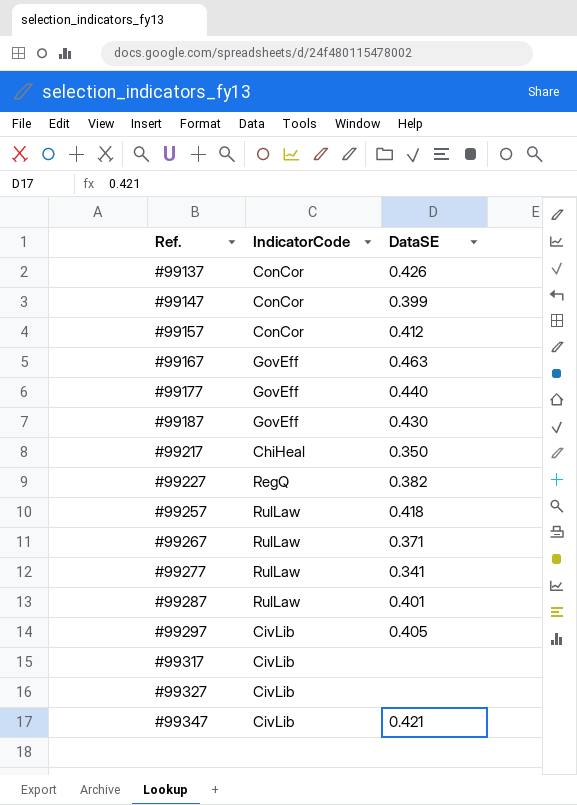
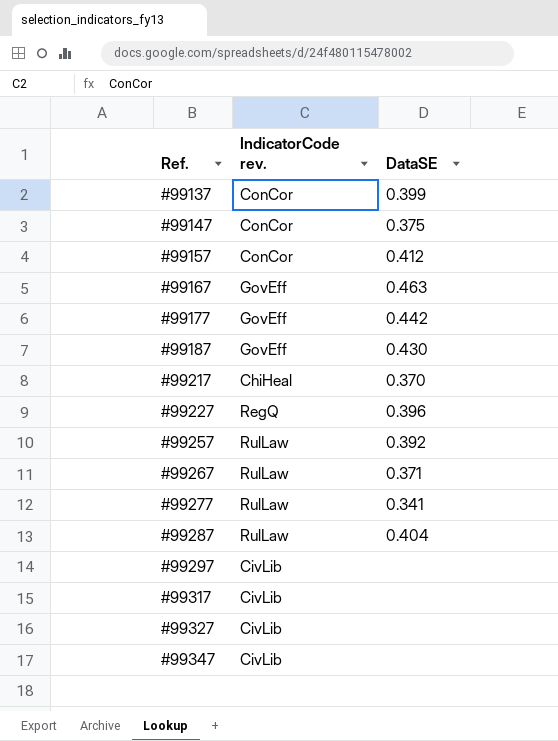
column name: IndicatorCode -> IndicatorCode rev.
#99137 | DataSE: 0.426 -> 0.399
#99147 | DataSE: 0.399 -> 0.375
#99177 | DataSE: 0.440 -> 0.442
#99217 | DataSE: 0.350 -> 0.370
#99227 | DataSE: 0.382 -> 0.396
#99257 | DataSE: 0.418 -> 0.392
#99287 | DataSE: 0.401 -> 0.404
#99297 | DataSE: 0.405 -> none
#99347 | DataSE: 0.421 -> none

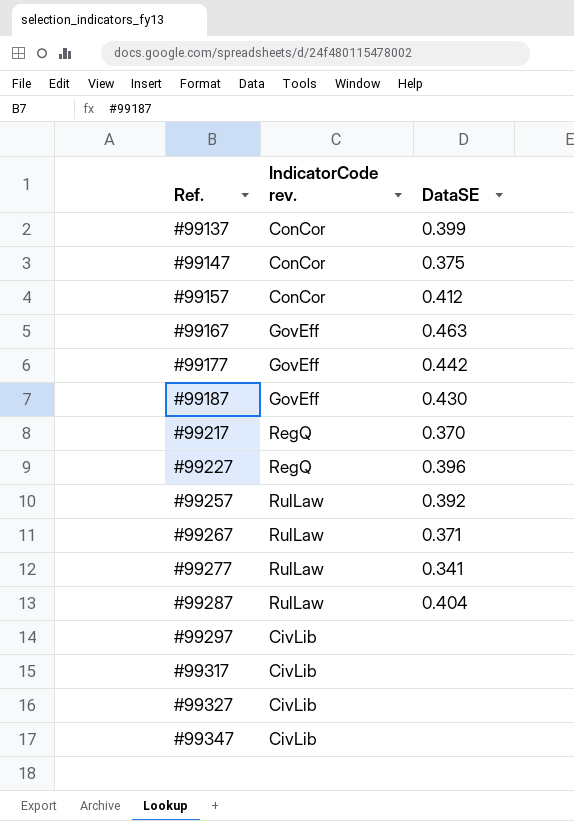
#99217 | IndicatorCode rev.: ChiHeal -> RegQ

